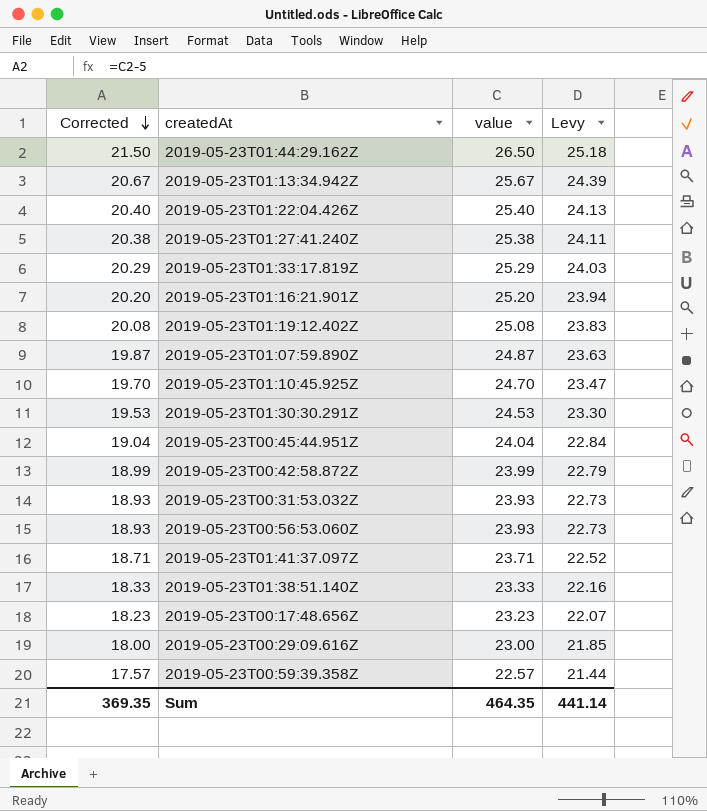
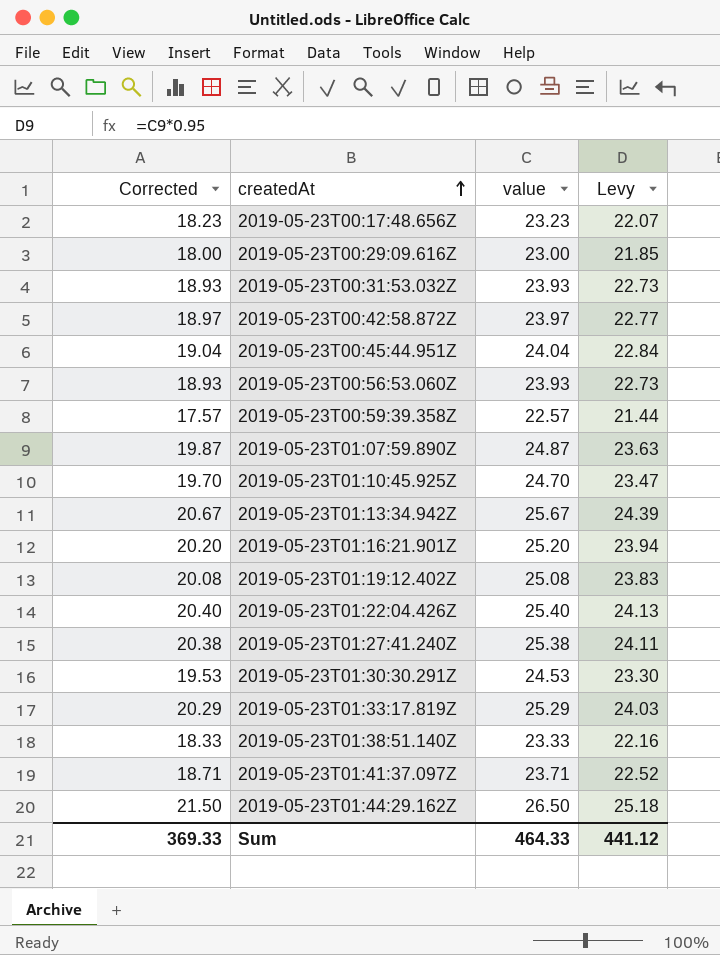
row order: Corrected descending -> createdAt ascending
2019-05-23T00:42:58.872Z | Corrected: 18.99 -> 18.97
2019-05-23T00:42:58.872Z | value: 23.99 -> 23.97
2019-05-23T00:42:58.872Z | Levy: 22.79 -> 22.77
Sum | Corrected: 369.35 -> 369.33
Sum | value: 464.35 -> 464.33
Sum | Levy: 441.14 -> 441.12

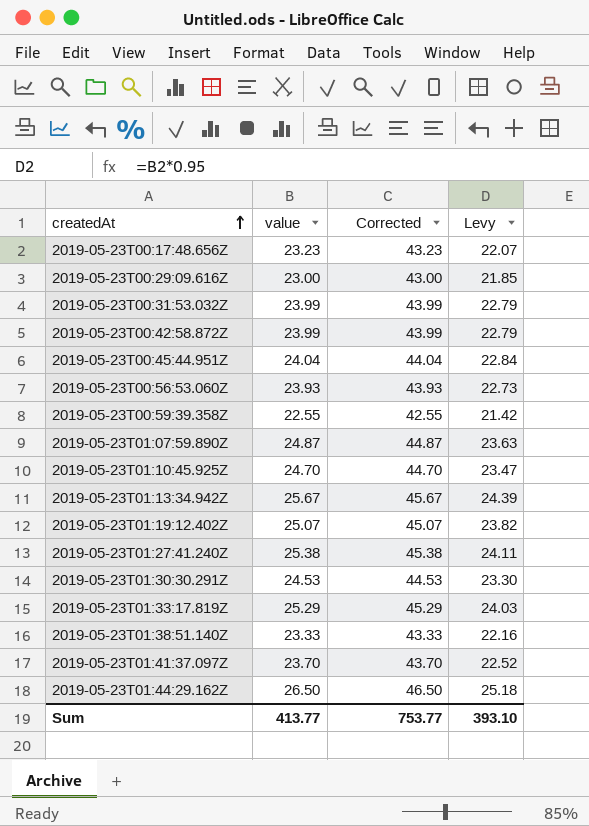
column Corrected | formula: [value] - 5 -> [value] + 20
column Corrected | position: 1 -> 3
row 2019-05-23T01:16:21.901Z: 20.20 | 25.20 | 23.94 -> none
row 2019-05-23T01:22:04.426Z: 20.40 | 25.40 | 24.13 -> none
2019-05-23T00:31:53.032Z | value: 23.93 -> 23.99
2019-05-23T00:31:53.032Z | Levy: 22.73 -> 22.79
2019-05-23T00:42:58.872Z | value: 23.97 -> 23.99
2019-05-23T00:42:58.872Z | Levy: 22.77 -> 22.79
2019-05-23T00:59:39.358Z | value: 22.57 -> 22.55
2019-05-23T00:59:39.358Z | Levy: 21.44 -> 21.42
2019-05-23T01:19:12.402Z | value: 25.08 -> 25.07
2019-05-23T01:19:12.402Z | Levy: 23.83 -> 23.82
2019-05-23T01:41:37.097Z | value: 23.71 -> 23.70
Sum | value: 464.33 -> 413.77
Sum | Corrected: 369.33 -> 753.77
Sum | Levy: 441.12 -> 393.10

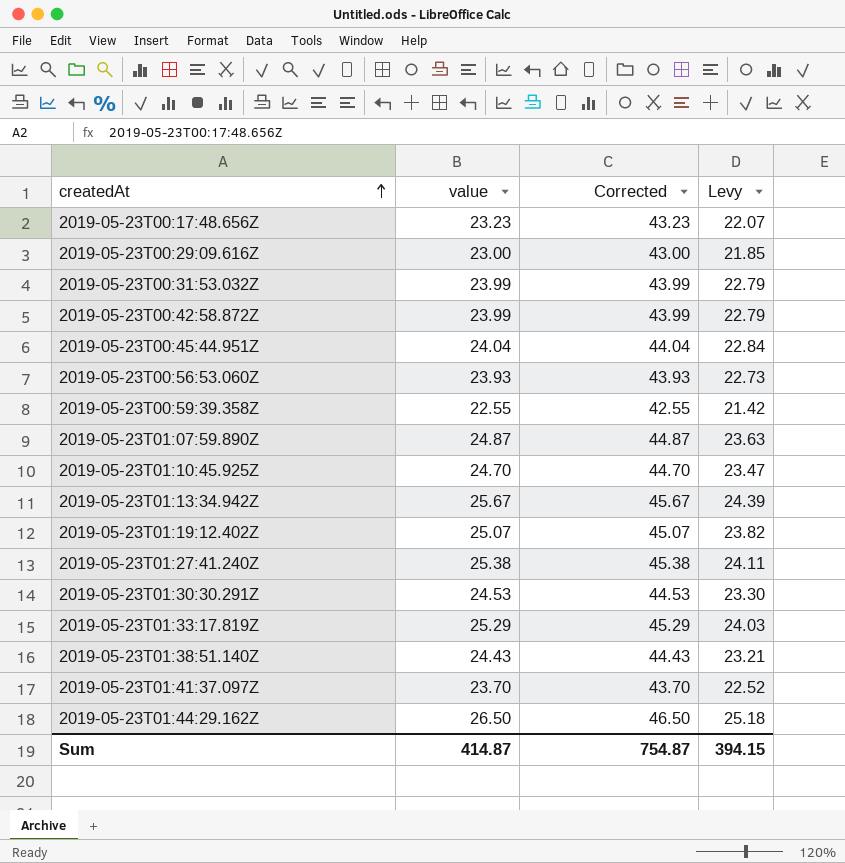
2019-05-23T01:38:51.140Z | value: 23.33 -> 24.43
2019-05-23T01:38:51.140Z | Corrected: 43.33 -> 44.43
2019-05-23T01:38:51.140Z | Levy: 22.16 -> 23.21
Sum | value: 413.77 -> 414.87
Sum | Corrected: 753.77 -> 754.87
Sum | Levy: 393.10 -> 394.15

